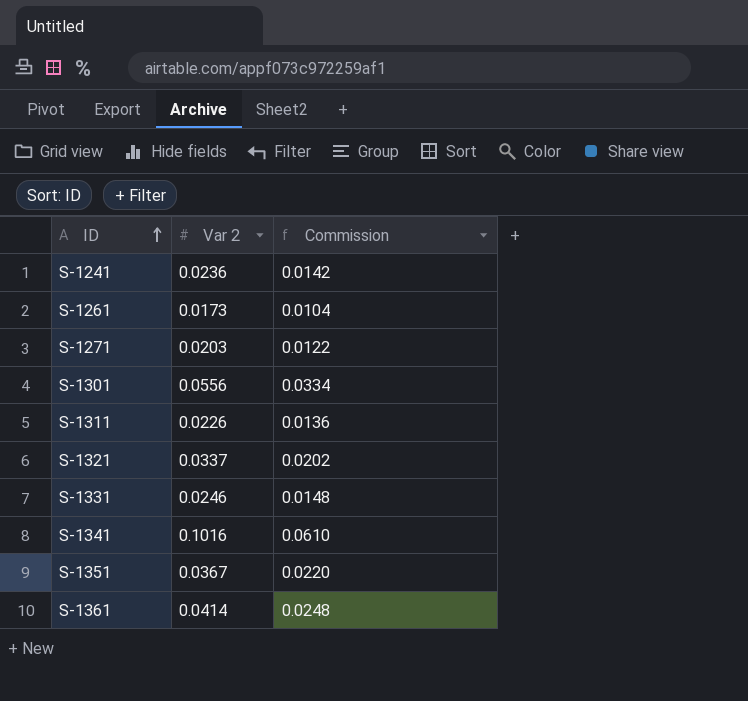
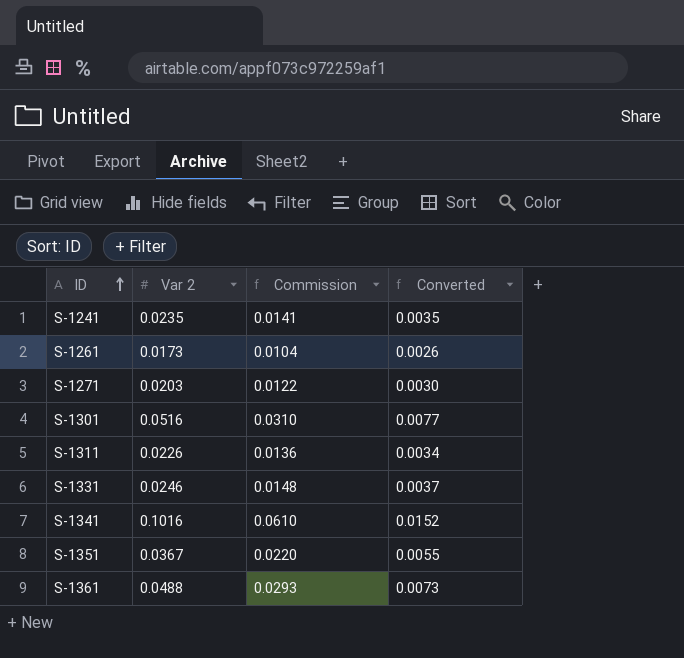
column Converted | formula: none -> [Var 2] * 0.15
row S-1321: 0.0337 | 0.0202 -> none
S-1241 | Var 2: 0.0236 -> 0.0235
S-1241 | Commission: 0.0142 -> 0.0141
S-1301 | Var 2: 0.0556 -> 0.0516
S-1301 | Commission: 0.0334 -> 0.0310
S-1361 | Var 2: 0.0414 -> 0.0488
S-1361 | Commission: 0.0248 -> 0.0293

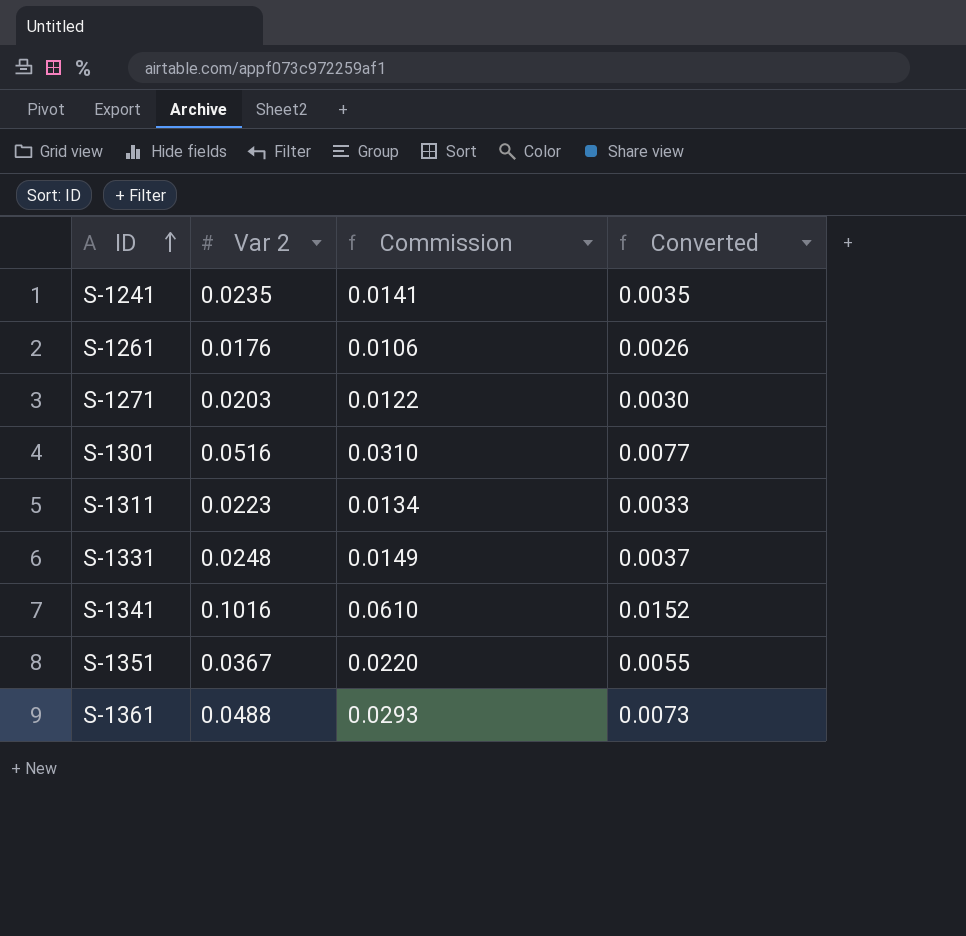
S-1261 | Var 2: 0.0173 -> 0.0176
S-1261 | Commission: 0.0104 -> 0.0106
S-1311 | Var 2: 0.0226 -> 0.0223
S-1311 | Commission: 0.0136 -> 0.0134
S-1311 | Converted: 0.0034 -> 0.0033
S-1331 | Var 2: 0.0246 -> 0.0248
S-1331 | Commission: 0.0148 -> 0.0149

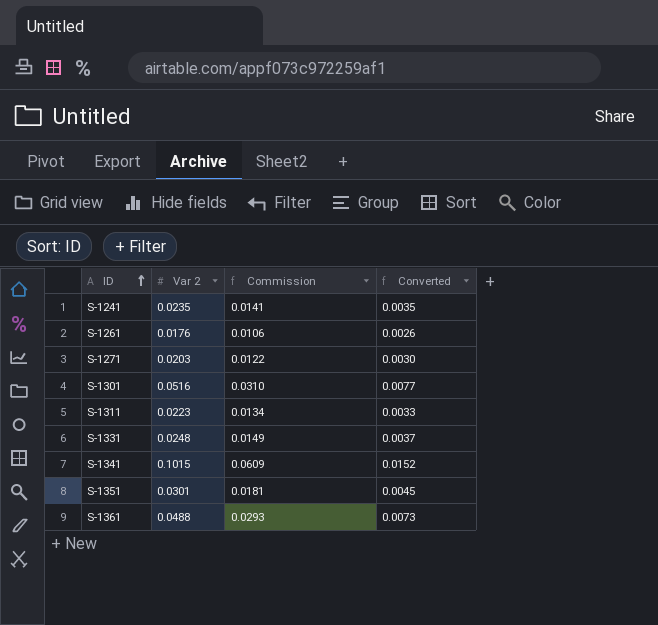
S-1341 | Var 2: 0.1016 -> 0.1015
S-1341 | Commission: 0.0610 -> 0.0609
S-1351 | Var 2: 0.0367 -> 0.0301
S-1351 | Commission: 0.0220 -> 0.0181
S-1351 | Converted: 0.0055 -> 0.0045

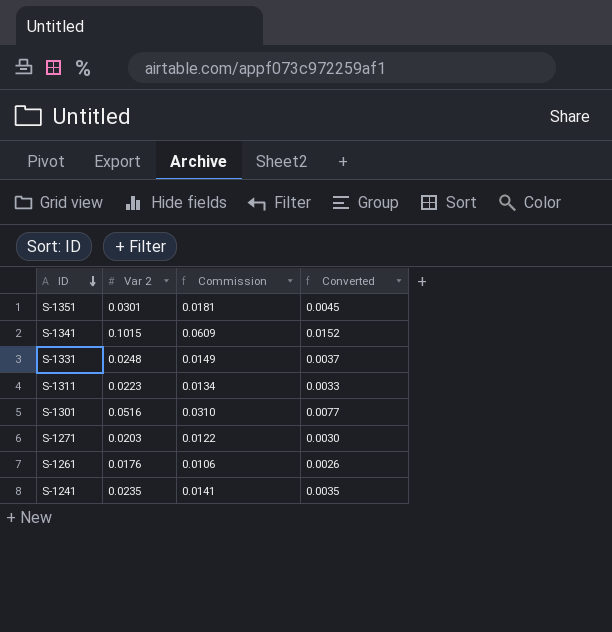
row order: ID ascending -> ID descending
row S-1361: 0.0488 | 0.0293 | 0.0073 -> none

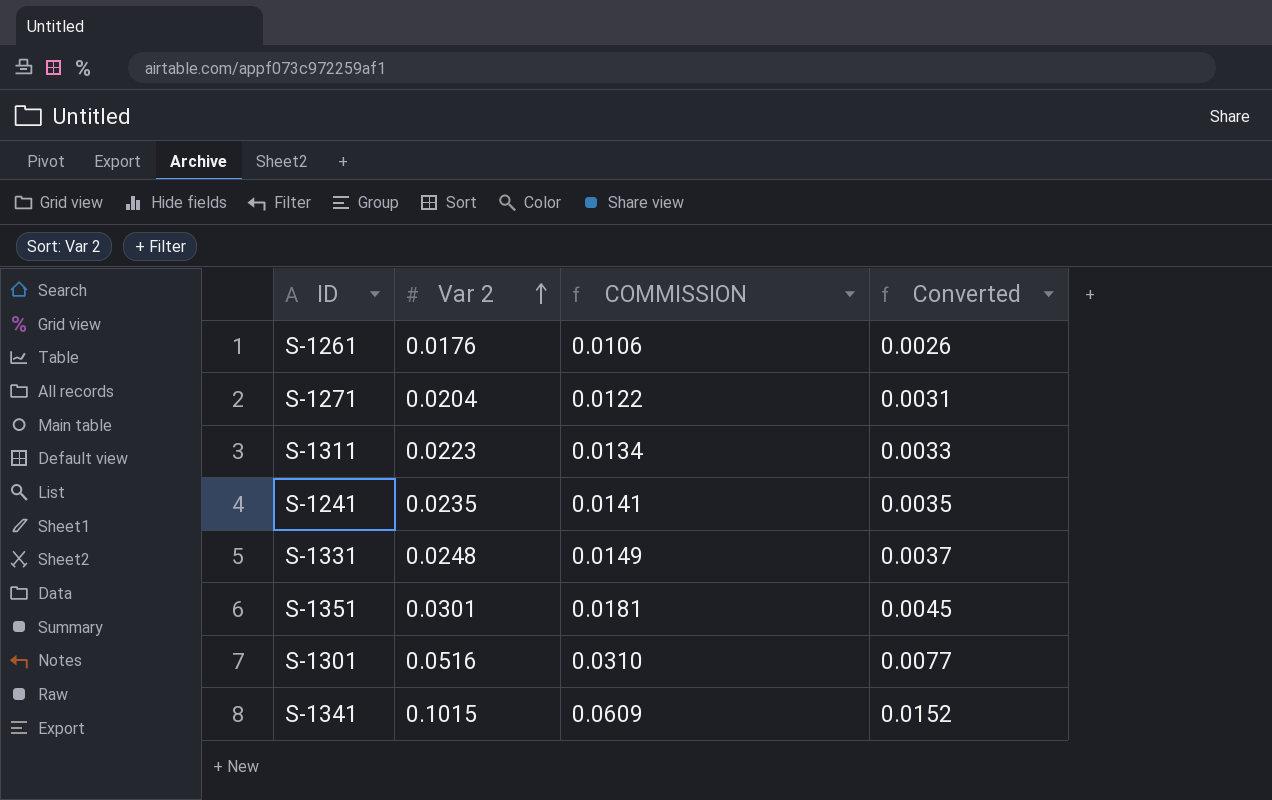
row order: ID descending -> Var 2 ascending
column name: Commission -> COMMISSION
S-1271 | Var 2: 0.0203 -> 0.0204
S-1271 | Converted: 0.0030 -> 0.0031

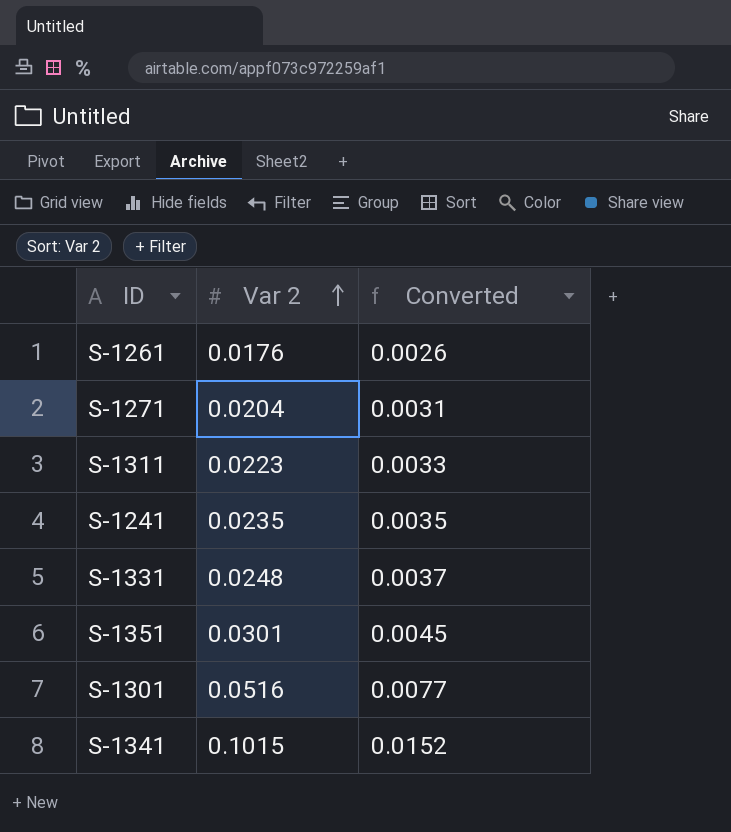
column COMMISSION | formula: [Var 2] * 0.6 -> none

